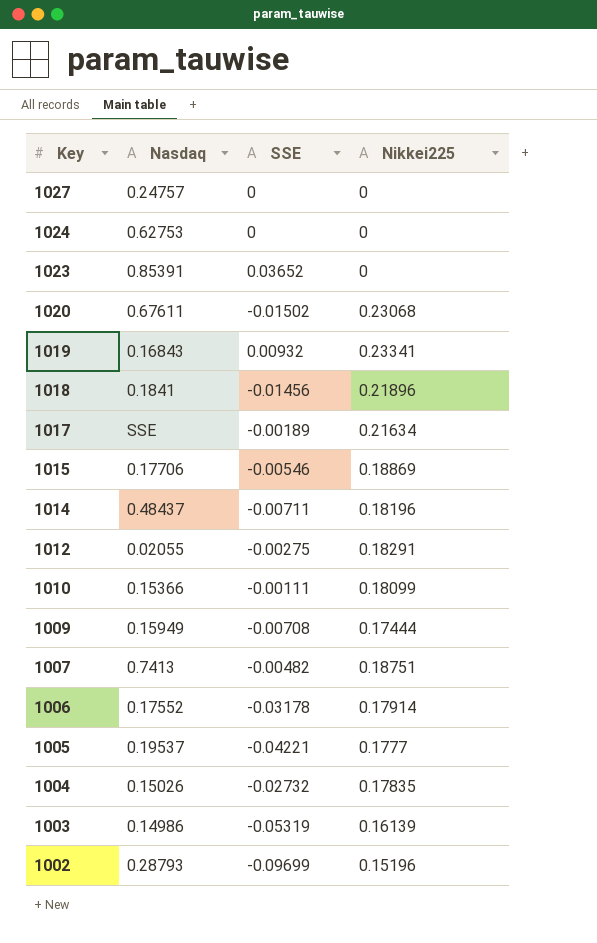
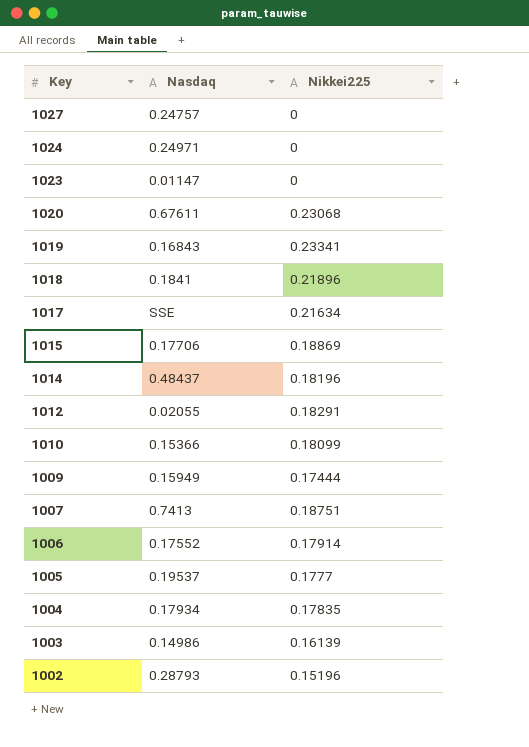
column SSE | position: 3 -> none
1024 | Nasdaq: 0.62753 -> 0.24971
1023 | Nasdaq: 0.85391 -> 0.01147
1004 | Nasdaq: 0.15026 -> 0.17934

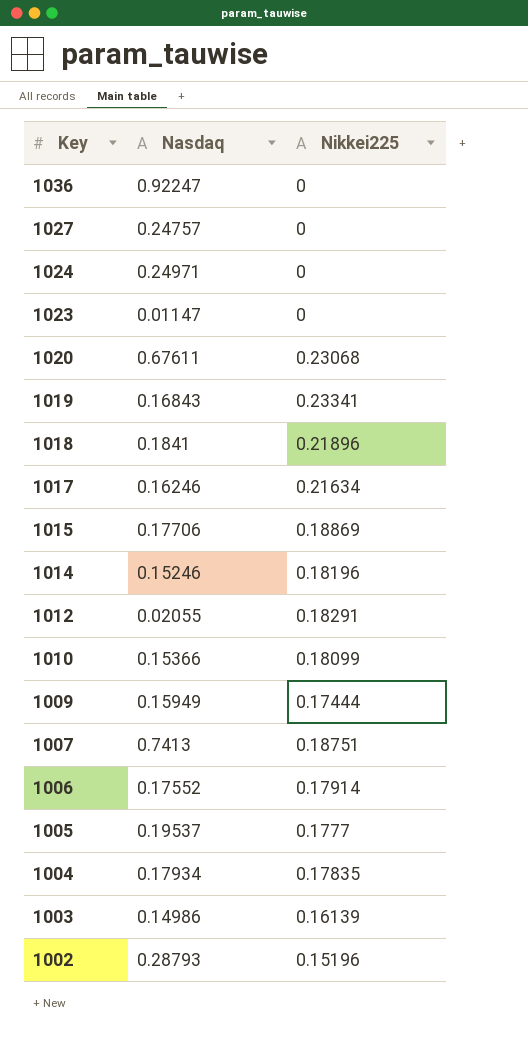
row 1036: none -> 0.92247 | 0
1017 | Nasdaq: SSE -> 0.16246
1014 | Nasdaq: 0.48437 -> 0.15246

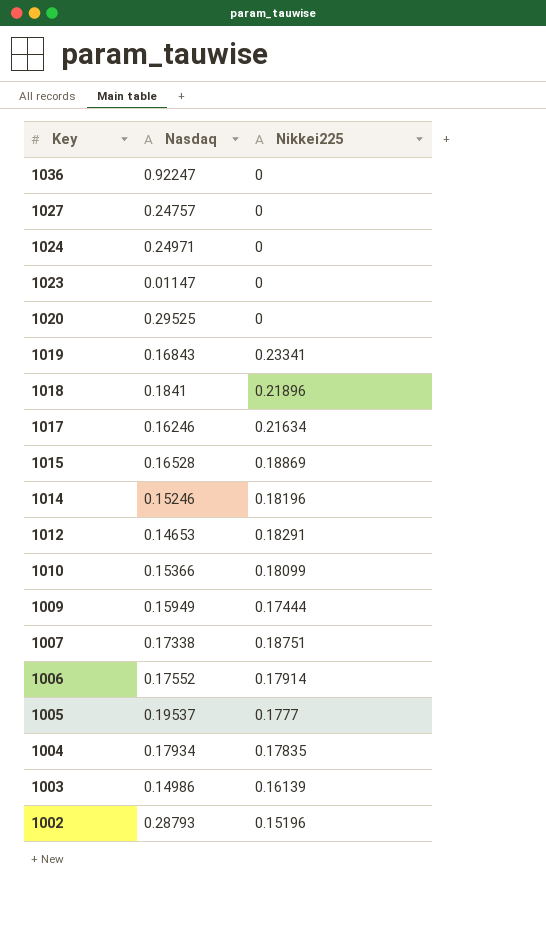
1020 | Nasdaq: 0.67611 -> 0.29525
1020 | Nikkei225: 0.23068 -> 0
1015 | Nasdaq: 0.17706 -> 0.16528
1012 | Nasdaq: 0.02055 -> 0.14653
1007 | Nasdaq: 0.7413 -> 0.17338

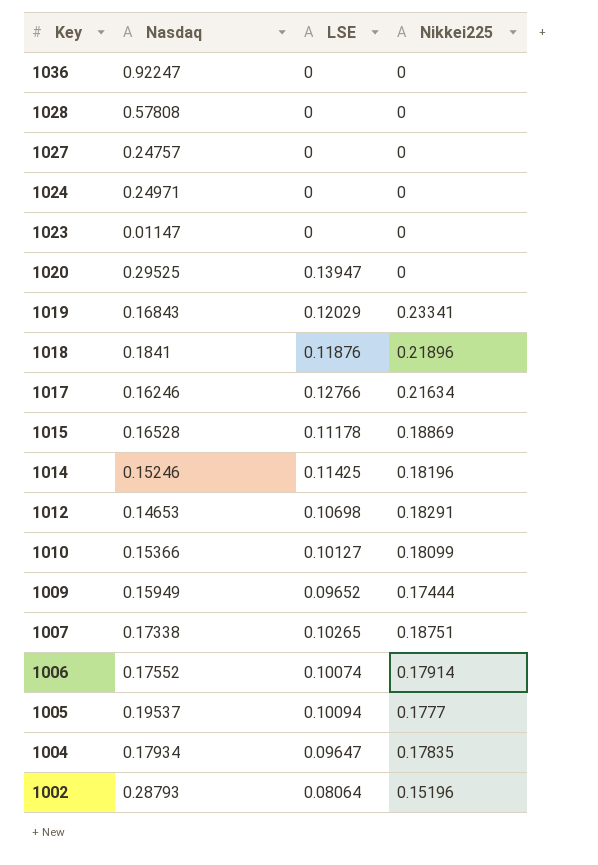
column LSE | position: none -> 3
row 1003: 0.14986 | 0.16139 -> none
row 1028: none -> 0.57808 | 0 | 0

